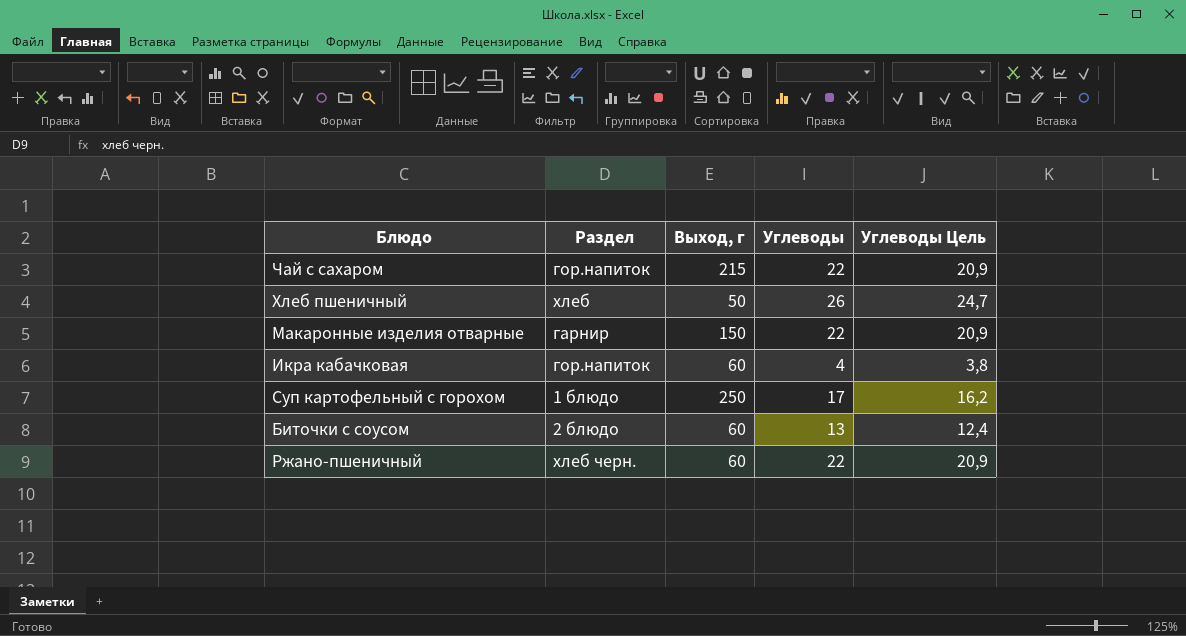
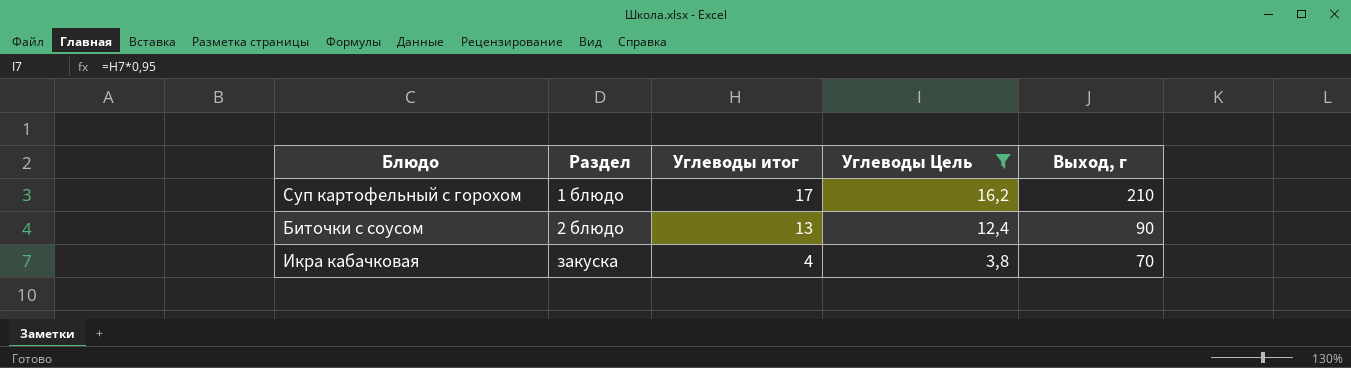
filter: none -> Углеводы Цель <= 16,2
row order: none -> Раздел ascending
column name: Углеводы -> Углеводы итог
column Выход, г | position: 3 -> 5
Суп картофельный с горохом | Выход, г: 250 -> 210
Биточки с соусом | Выход, г: 60 -> 90
Икра кабачковая | Раздел: гор.напиток -> закуска
Икра кабачковая | Выход, г: 60 -> 70

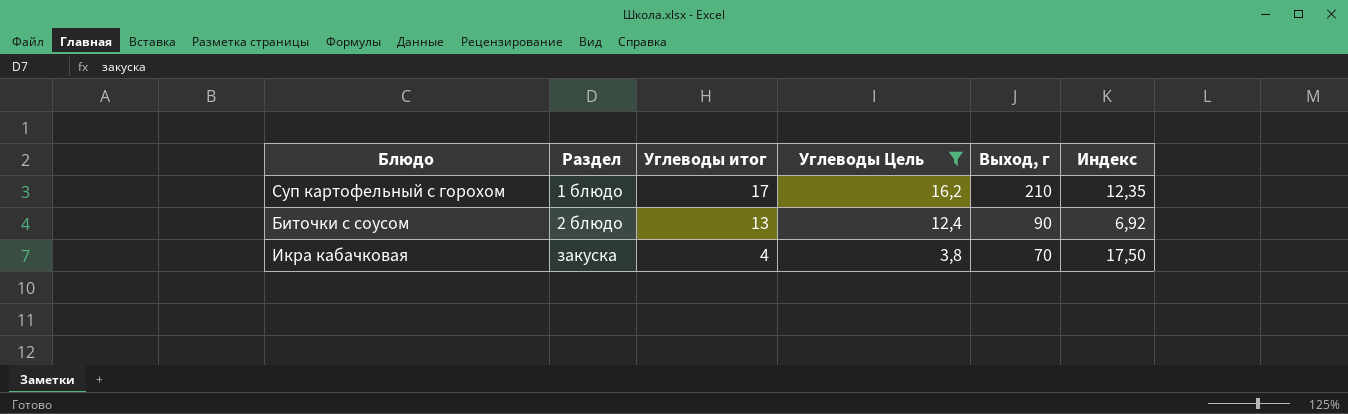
column Индекс | formula: none -> [Выход, г] / [Углеводы итог]

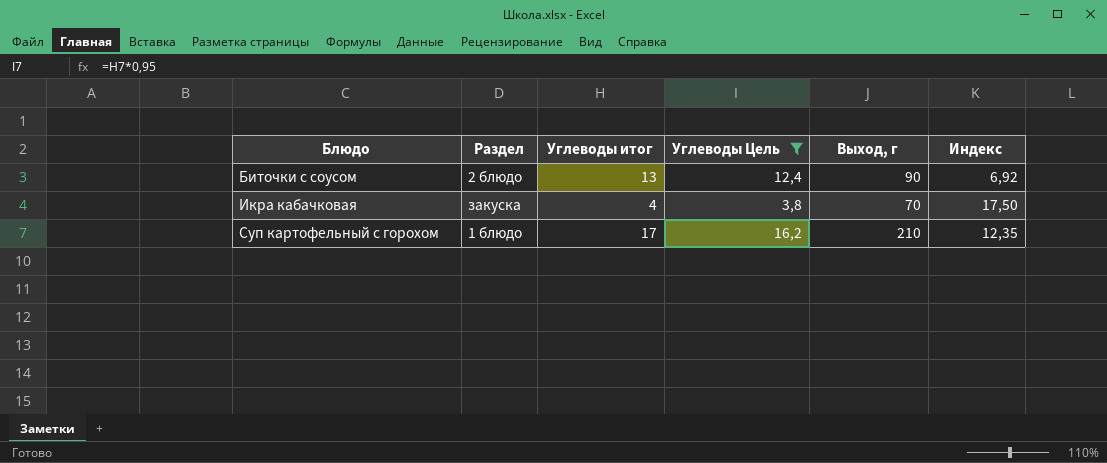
row order: Раздел ascending -> Блюдо ascending

